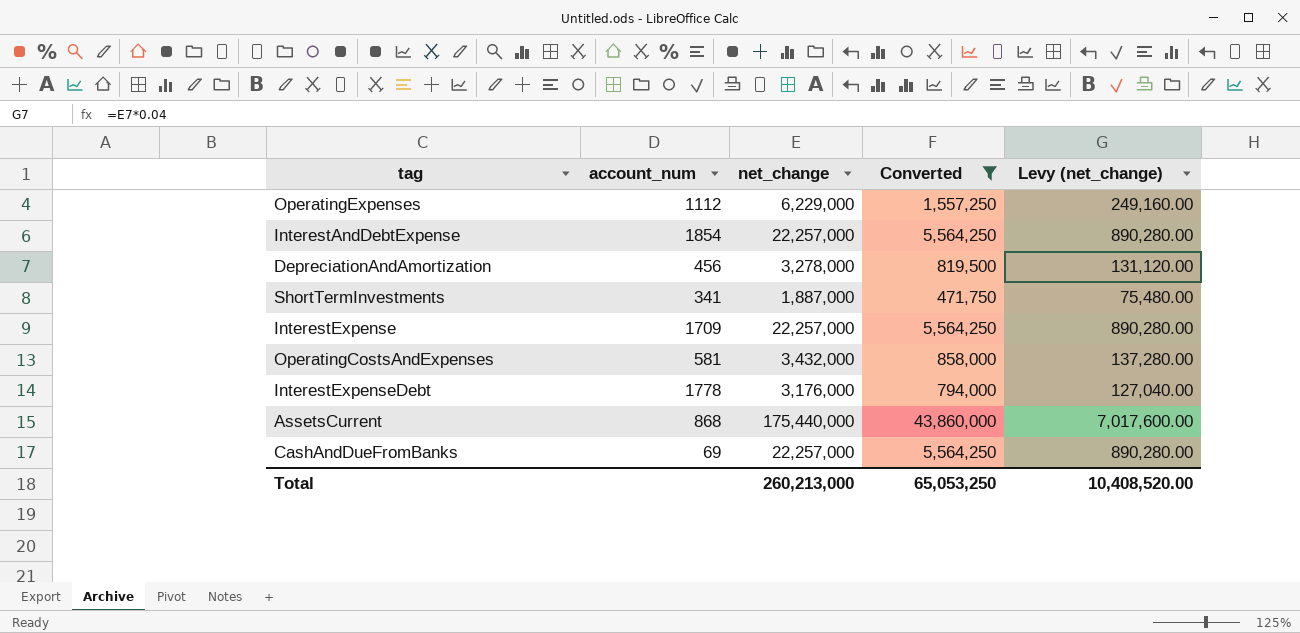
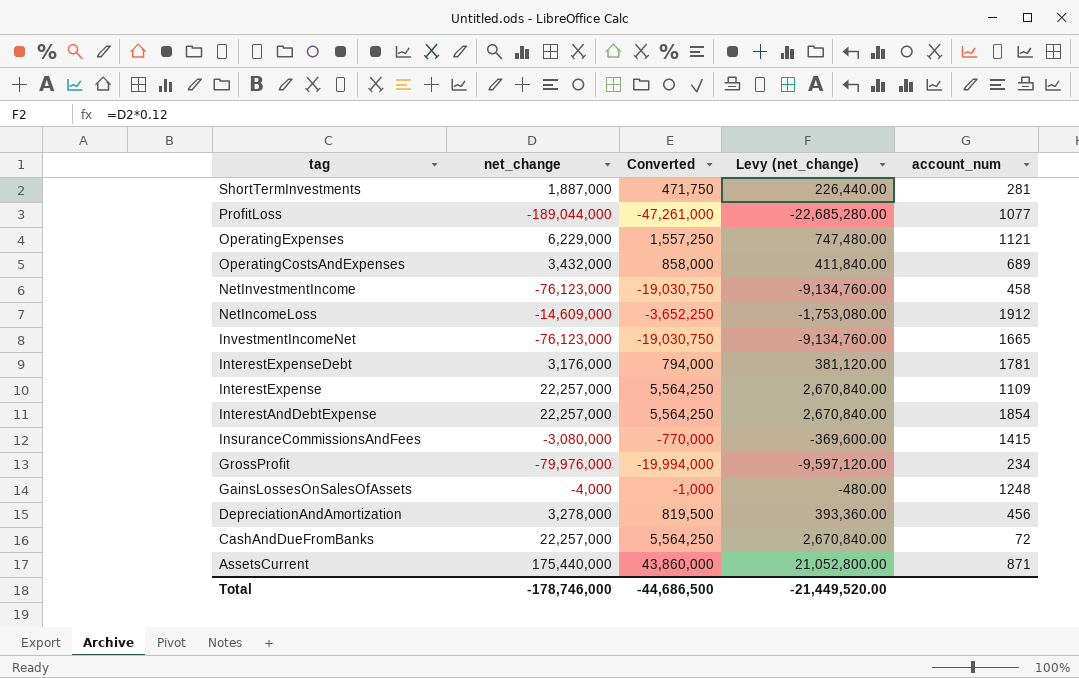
filter: Converted >= 471,750 -> none
row order: none -> tag descending
column Levy (net_change) | formula: [net_change] * 0.04 -> [net_change] * 0.12
column account_num | position: 2 -> 5
ShortTermInvestments | account_num: 341 -> 281
OperatingExpenses | account_num: 1112 -> 1121
OperatingCostsAndExpenses | account_num: 581 -> 689
InterestExpenseDebt | account_num: 1778 -> 1781
InterestExpense | account_num: 1709 -> 1109
CashAndDueFromBanks | account_num: 69 -> 72
AssetsCurrent | account_num: 868 -> 871
Total | net_change: 260,213,000 -> -178,746,000
Total | Converted: 65,053,250 -> -44,686,500
Total | Levy (net_change): 10,408,520.00 -> -21,449,520.00

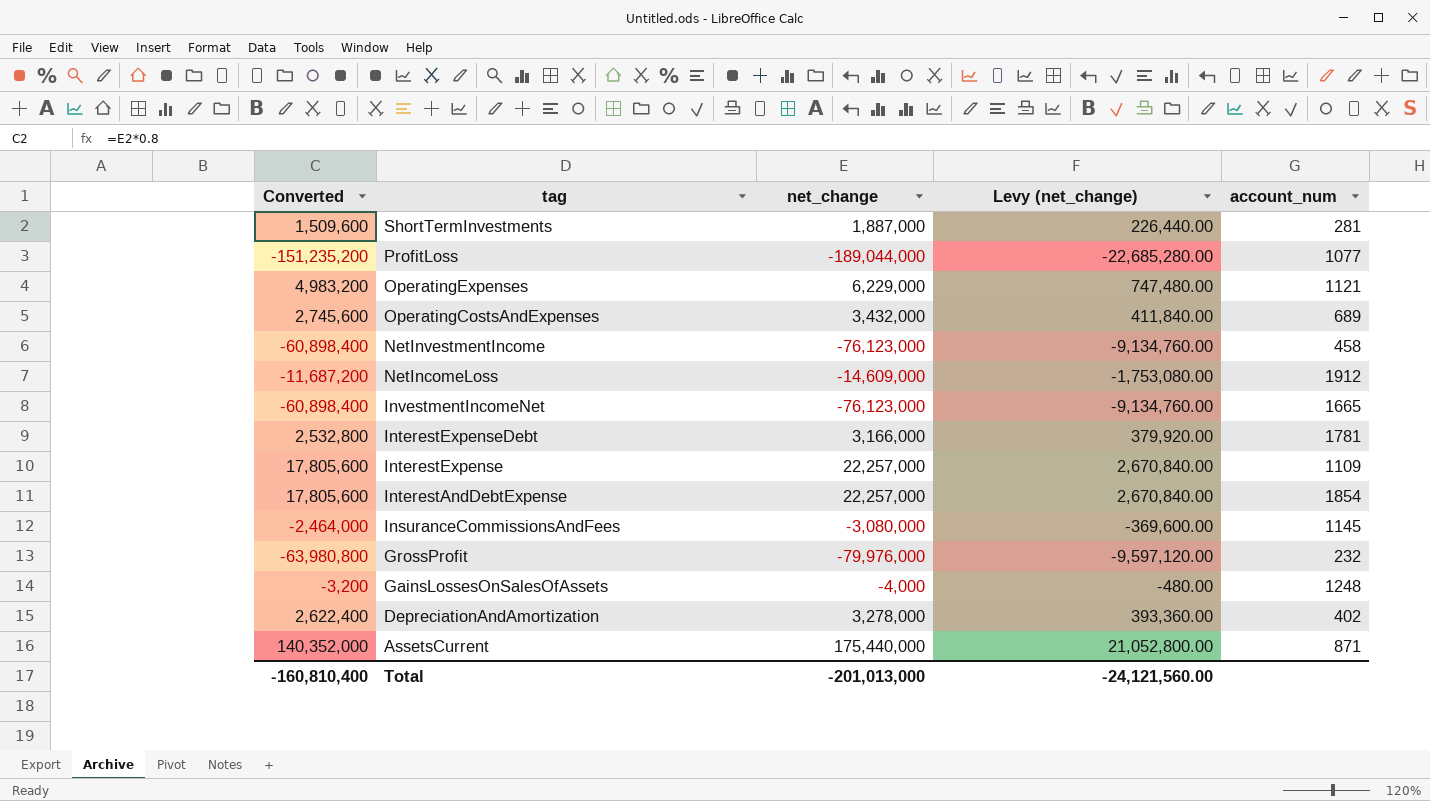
column Converted | formula: [net_change] * 0.25 -> [net_change] * 0.8
column Converted | position: 3 -> 1
row CashAndDueFromBanks: 22,257,000 | 5,564,250 | 2,670,840.00 | 72 -> none
InterestExpenseDebt | net_change: 3,176,000 -> 3,166,000
InterestExpenseDebt | Levy (net_change): 381,120.00 -> 379,920.00
InsuranceCommissionsAndFees | account_num: 1415 -> 1145
GrossProfit | account_num: 234 -> 232
DepreciationAndAmortization | account_num: 456 -> 402
Total | Converted: -44,686,500 -> -160,810,400
Total | net_change: -178,746,000 -> -201,013,000
Total | Levy (net_change): -21,449,520.00 -> -24,121,560.00

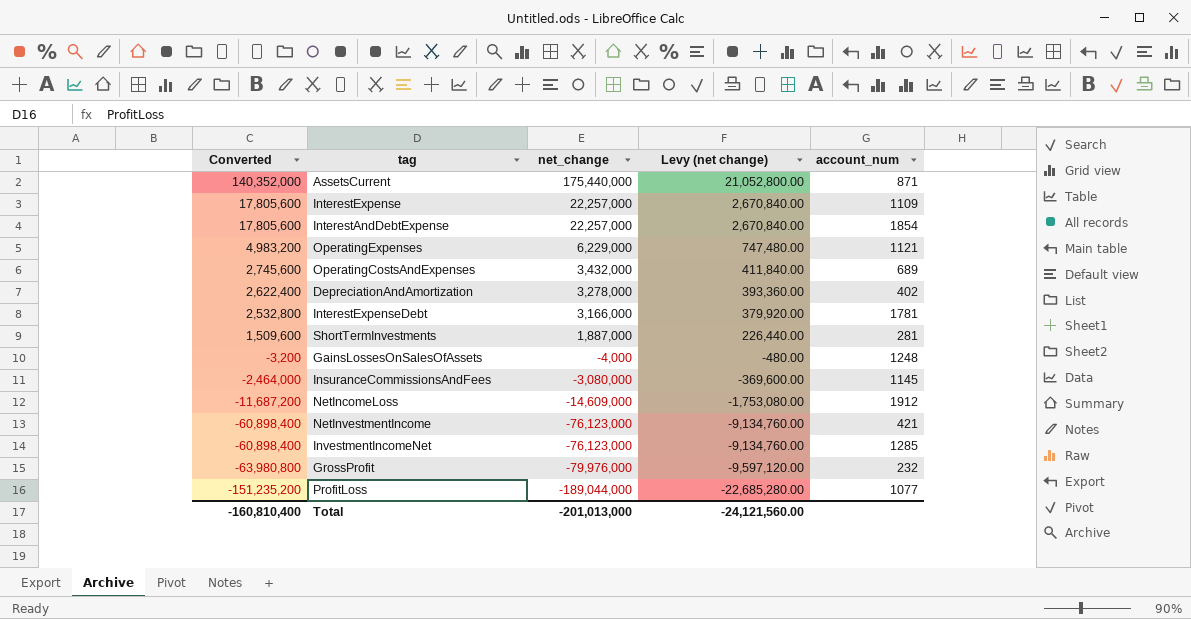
row order: tag descending -> Converted descending
column name: Levy (net_change) -> Levy (net change)
NetInvestmentIncome | account_num: 458 -> 421
InvestmentIncomeNet | account_num: 1665 -> 1285

